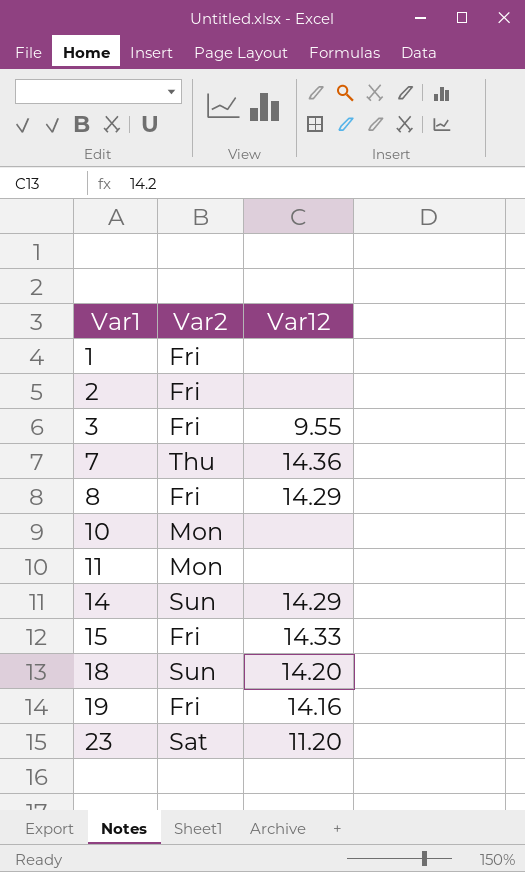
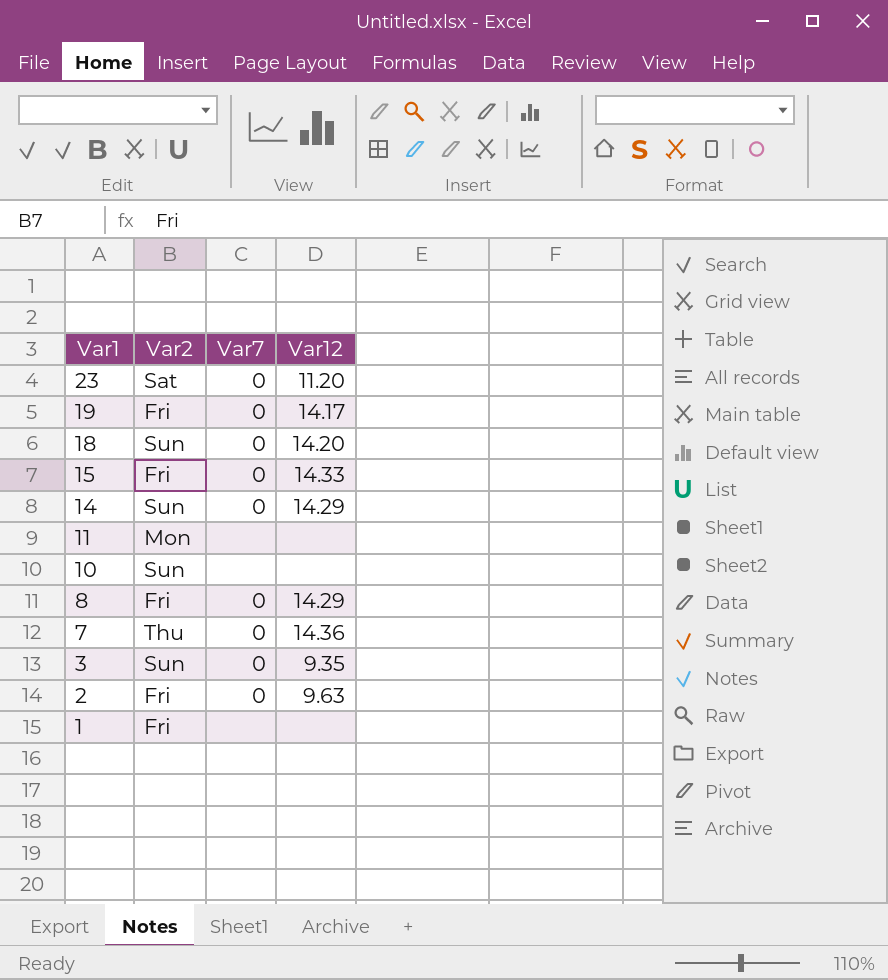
row order: Var1 ascending -> Var1 descending
column Var7 | position: none -> 3
19 | Var12: 14.16 -> 14.17
10 | Var2: Mon -> Sun
3 | Var2: Fri -> Sun
3 | Var12: 9.55 -> 9.35
2 | Var12: none -> 9.63

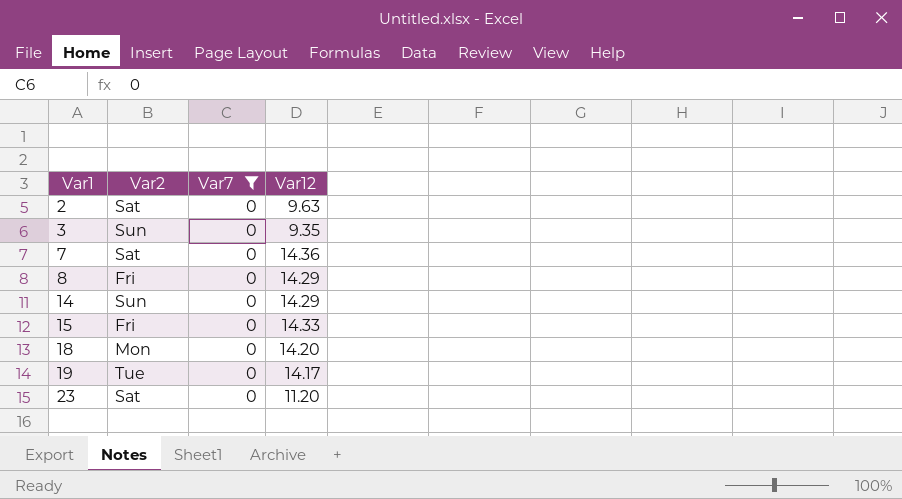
filter: none -> Var7 = 0
row order: Var1 descending -> Var1 ascending
2 | Var2: Fri -> Sat
7 | Var2: Thu -> Sat
18 | Var2: Sun -> Mon
19 | Var2: Fri -> Tue

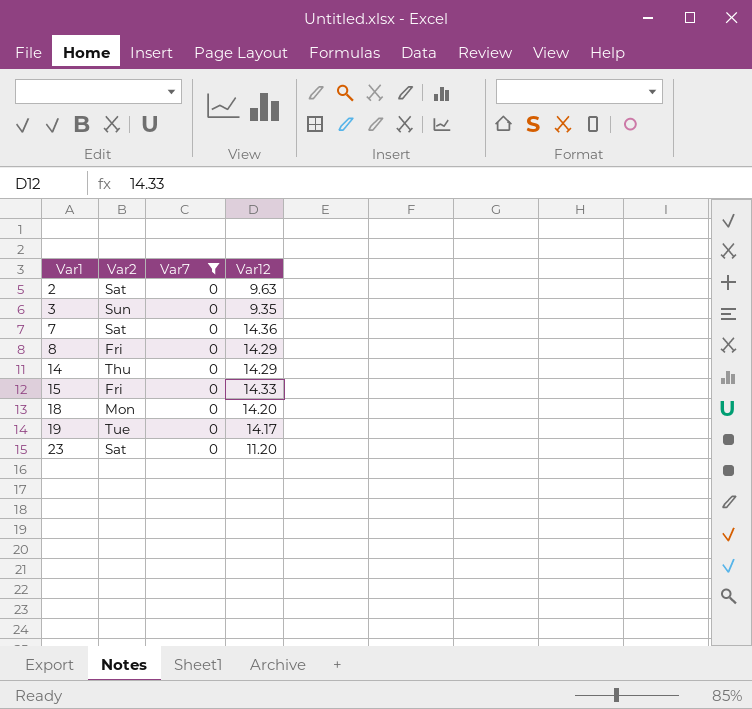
14 | Var2: Sun -> Thu

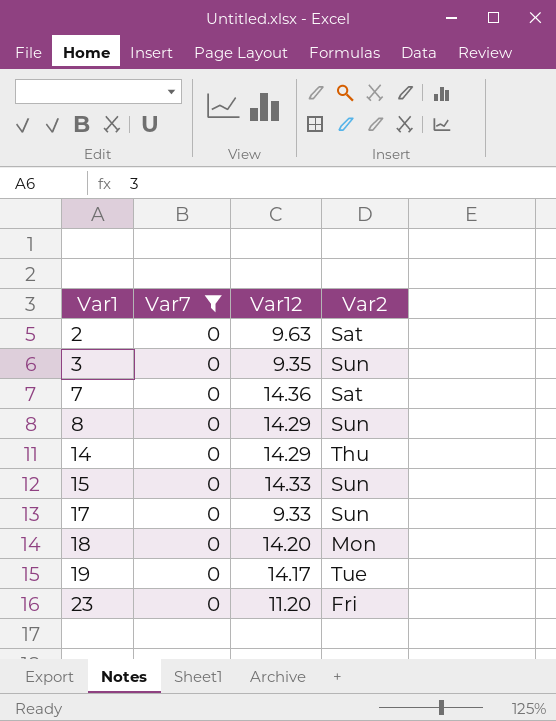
column Var2 | position: 2 -> 4
8 | Var2: Fri -> Sun
15 | Var2: Fri -> Sun
row 17: none -> 0 | 9.33 | Sun
23 | Var2: Sat -> Fri

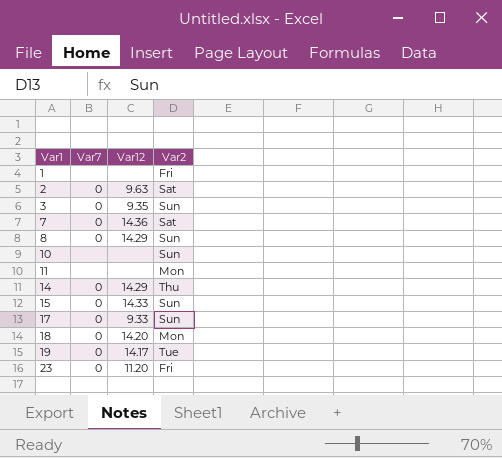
filter: Var7 = 0 -> none

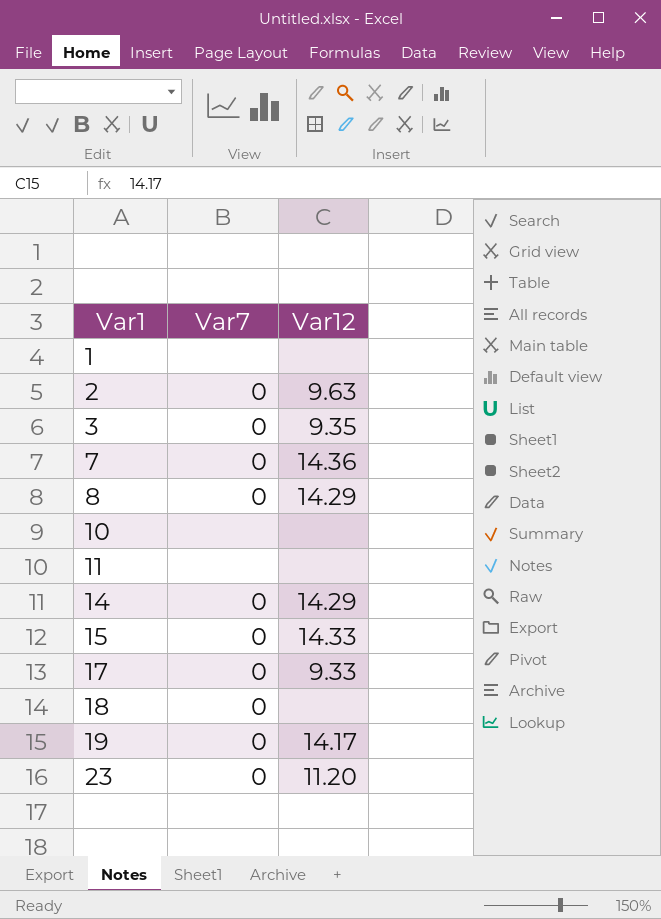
column Var2 | position: 4 -> none
18 | Var12: 14.20 -> none

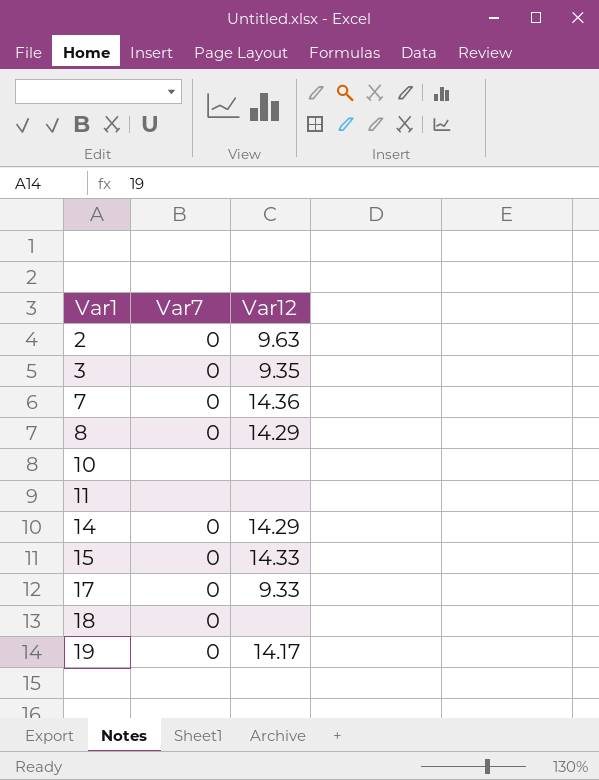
row 1: none | none -> none
row 23: 0 | 11.20 -> none

